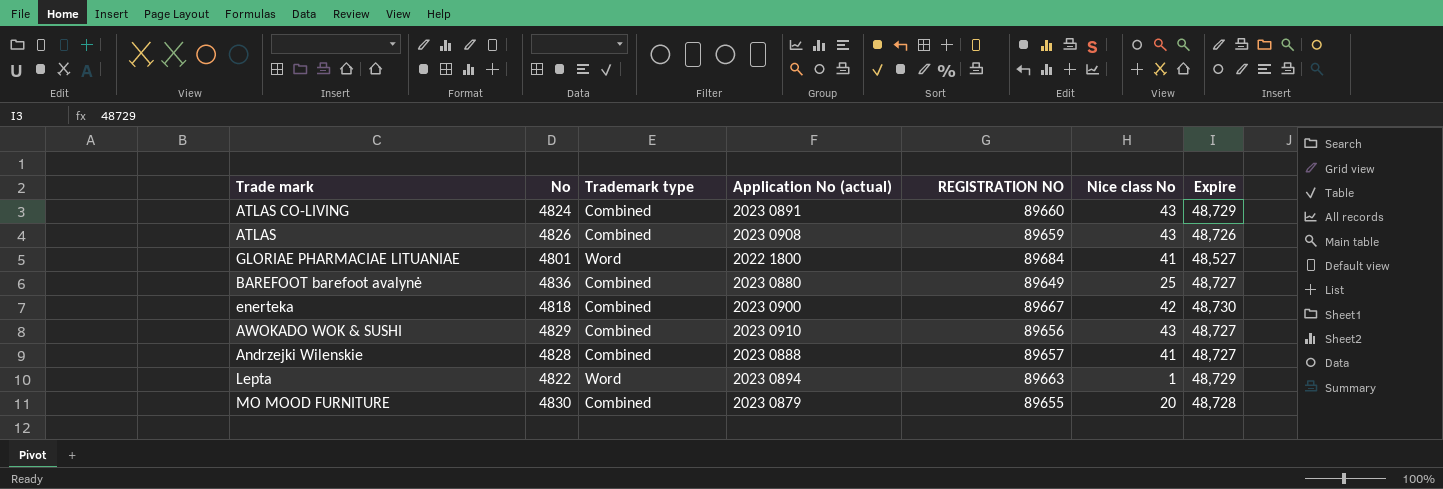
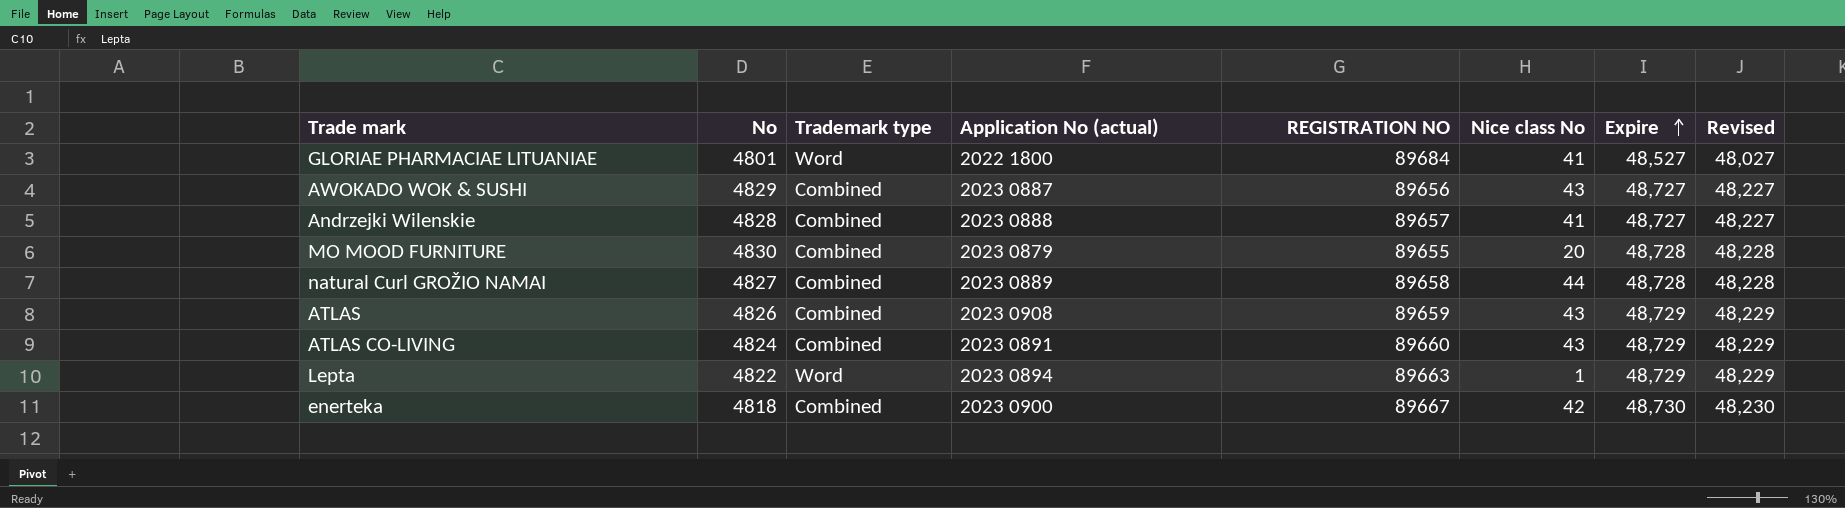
row order: none -> Expire ascending
column Revised | formula: none -> [Expire] - 500
row BAREFOOT barefoot avalynė: 4836 | Combined | 2023 0880 | 89649 | 25 | 48,727 -> none
AWOKADO WOK & SUSHI | Application No (actual): 2023 0910 -> 2023 0887
row natural Curl GROŽIO NAMAI: none -> 4827 | Combined | 2023 0889 | 89658 | 44 | 48,728 | 48,228
ATLAS | Expire: 48,726 -> 48,729

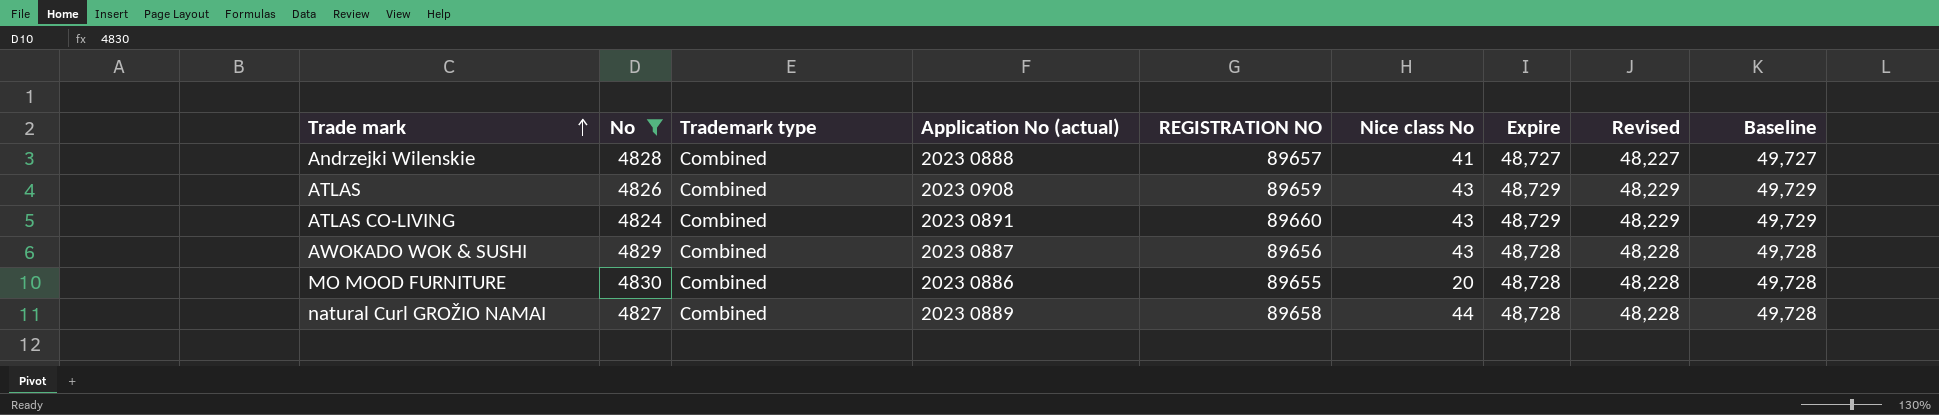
filter: none -> No >= 4824
row order: Expire ascending -> Trade mark ascending
column Baseline | formula: none -> [Expire] + 1000
AWOKADO WOK & SUSHI | Expire: 48,727 -> 48,728
AWOKADO WOK & SUSHI | Revised: 48,227 -> 48,228
MO MOOD FURNITURE | Application No (actual): 2023 0879 -> 2023 0886

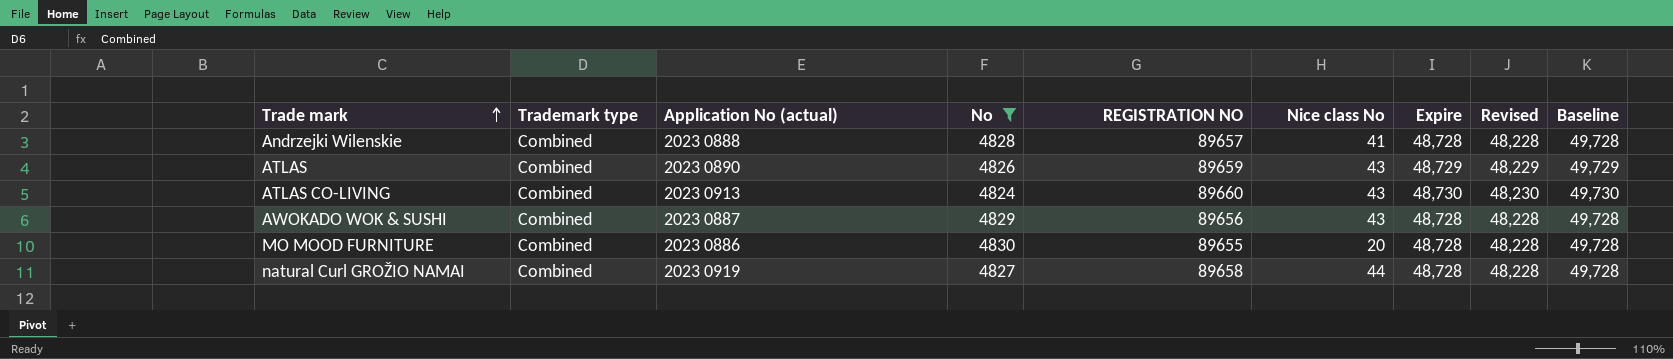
column No | position: 2 -> 4
Andrzejki Wilenskie | Expire: 48,727 -> 48,728
Andrzejki Wilenskie | Revised: 48,227 -> 48,228
Andrzejki Wilenskie | Baseline: 49,727 -> 49,728
ATLAS | Application No (actual): 2023 0908 -> 2023 0890
ATLAS CO-LIVING | Application No (actual): 2023 0891 -> 2023 0913
ATLAS CO-LIVING | Expire: 48,729 -> 48,730
ATLAS CO-LIVING | Revised: 48,229 -> 48,230
ATLAS CO-LIVING | Baseline: 49,729 -> 49,730
natural Curl GROŽIO NAMAI | Application No (actual): 2023 0889 -> 2023 0919

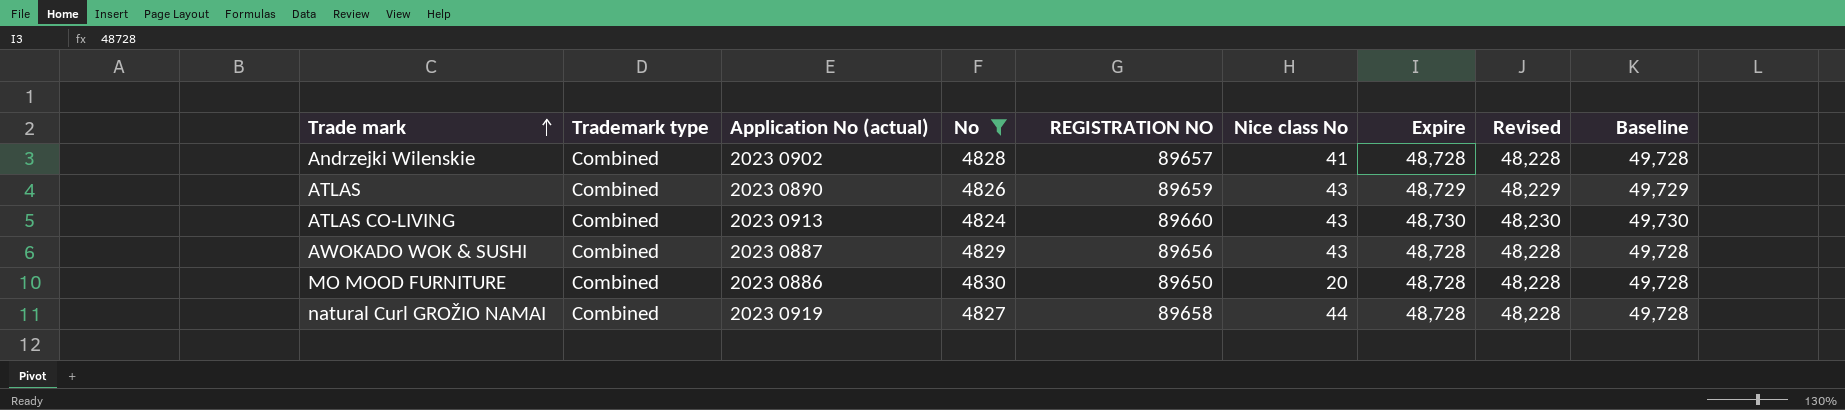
Andrzejki Wilenskie | Application No (actual): 2023 0888 -> 2023 0902
MO MOOD FURNITURE | REGISTRATION NO: 89655 -> 89650

